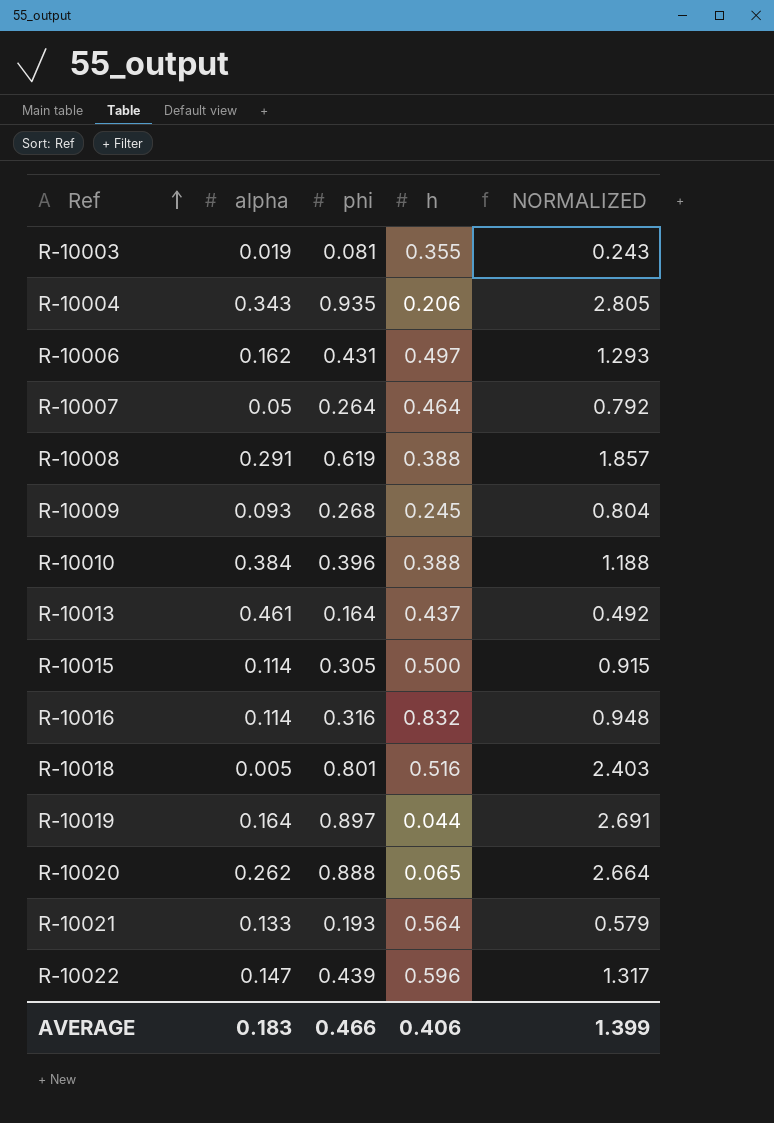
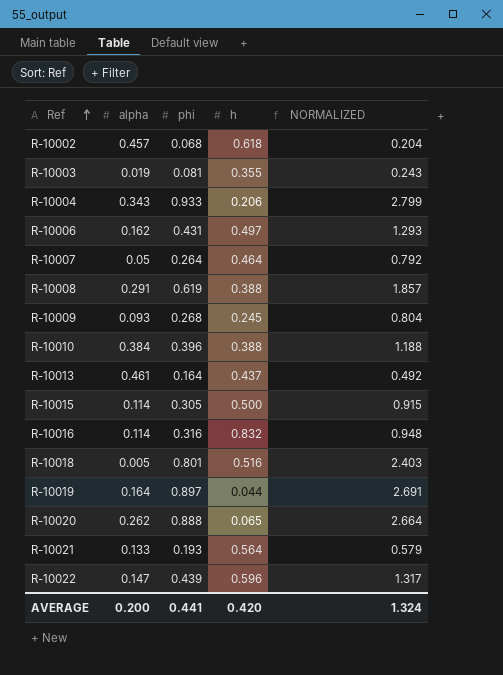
row R-10002: none -> 0.457 | 0.068 | 0.618 | 0.204
R-10004 | phi: 0.935 -> 0.933
R-10004 | NORMALIZED: 2.805 -> 2.799
AVERAGE | alpha: 0.183 -> 0.200
AVERAGE | phi: 0.466 -> 0.441
AVERAGE | h: 0.406 -> 0.420
AVERAGE | NORMALIZED: 1.399 -> 1.324

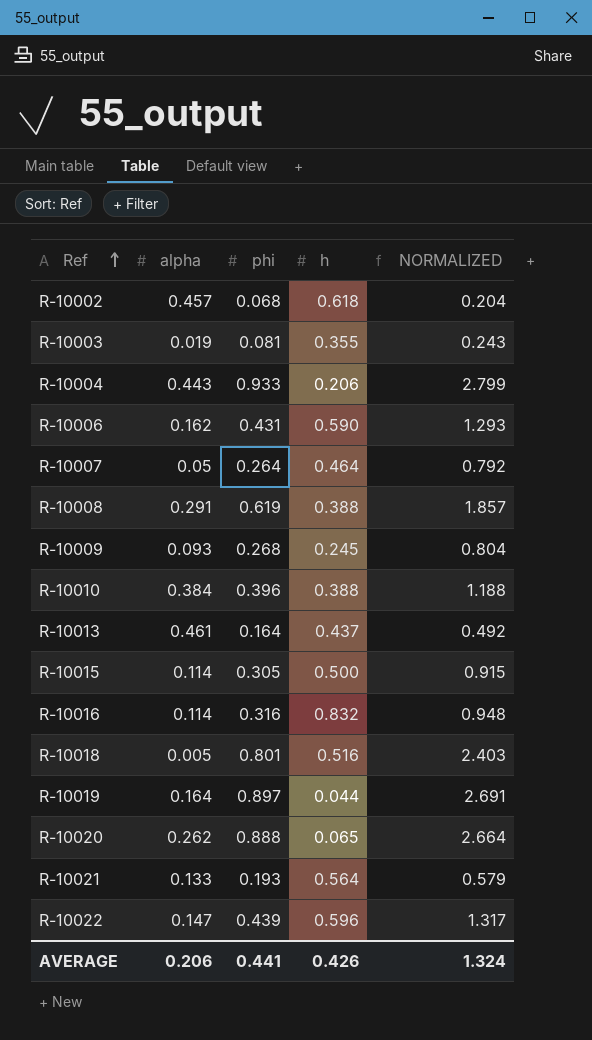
R-10004 | alpha: 0.343 -> 0.443
R-10006 | h: 0.497 -> 0.590
AVERAGE | alpha: 0.200 -> 0.206
AVERAGE | h: 0.420 -> 0.426

